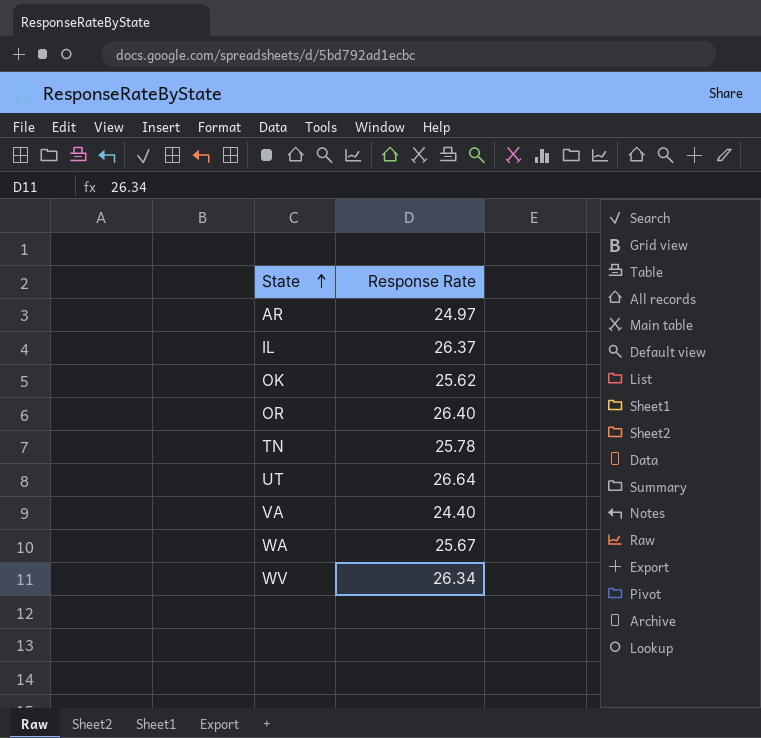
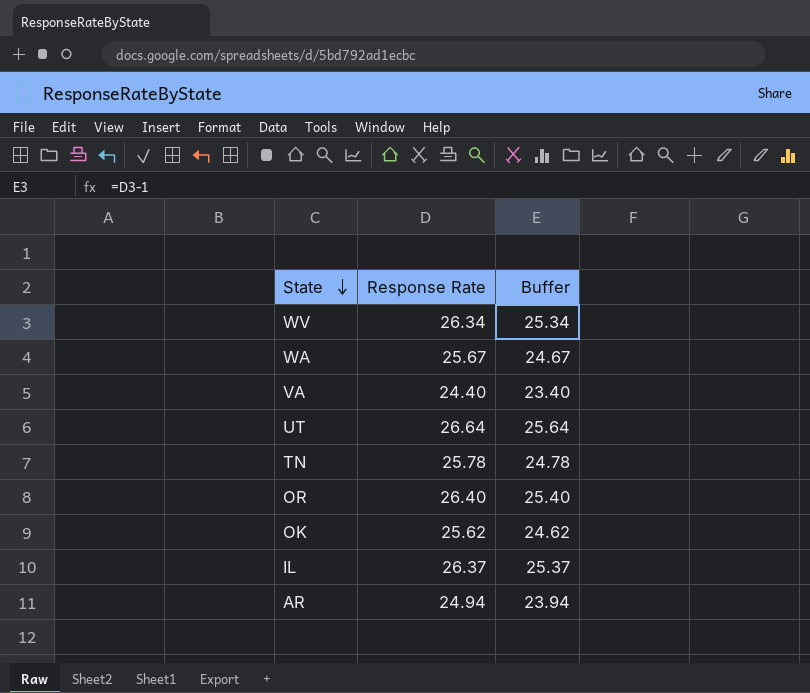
row order: State ascending -> State descending
column Buffer | formula: none -> [Response Rate] - 1
AR | Response Rate: 24.97 -> 24.94

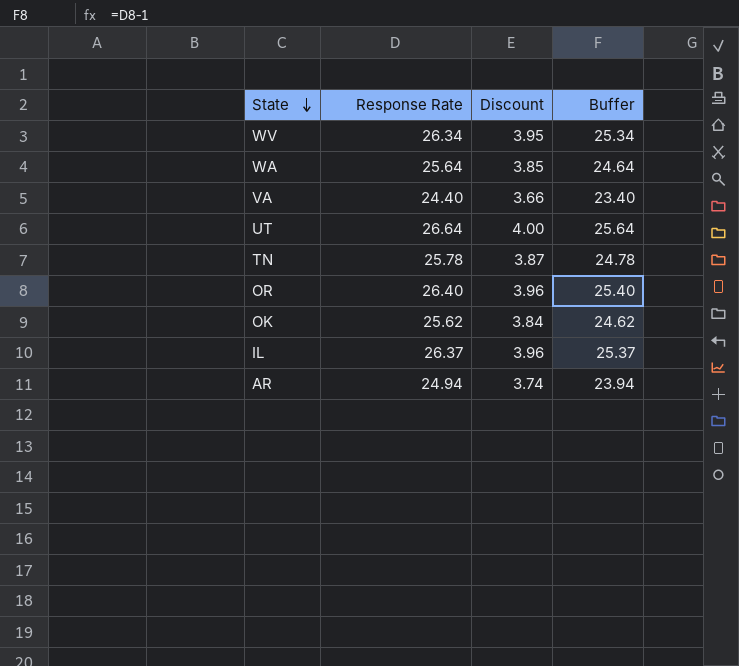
column Discount | formula: none -> [Response Rate] * 0.15
WA | Response Rate: 25.67 -> 25.64
WA | Buffer: 24.67 -> 24.64

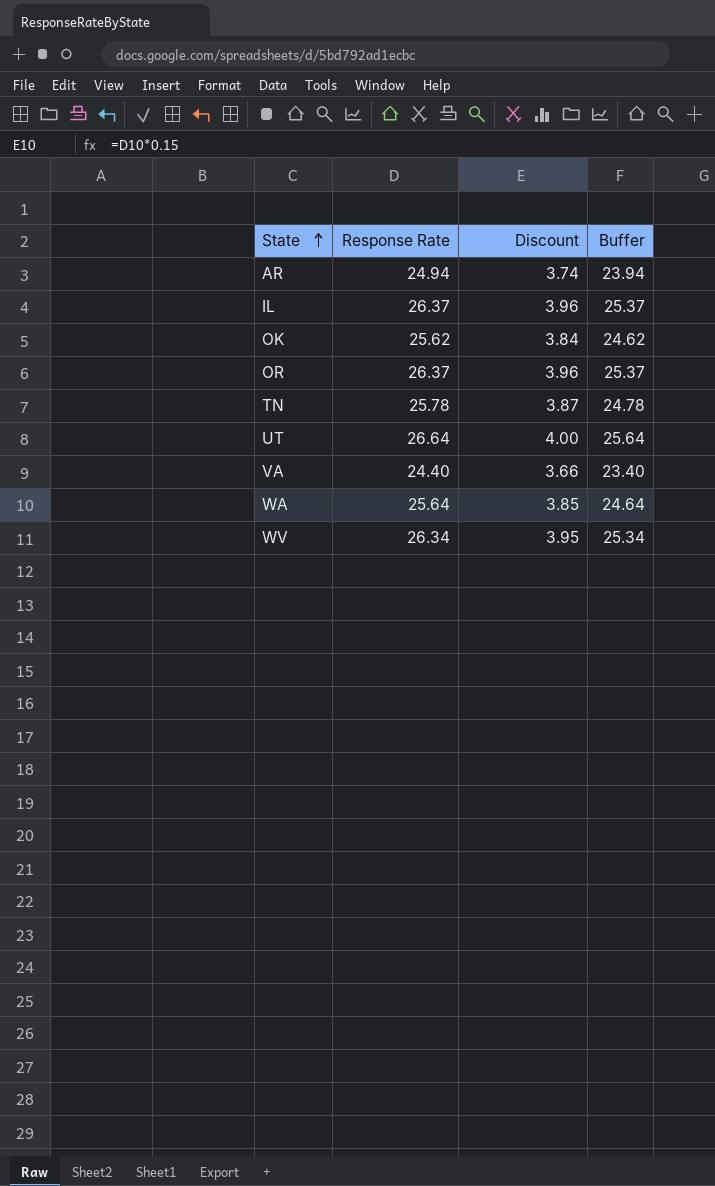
row order: State descending -> State ascending
OR | Response Rate: 26.40 -> 26.37
OR | Buffer: 25.40 -> 25.37

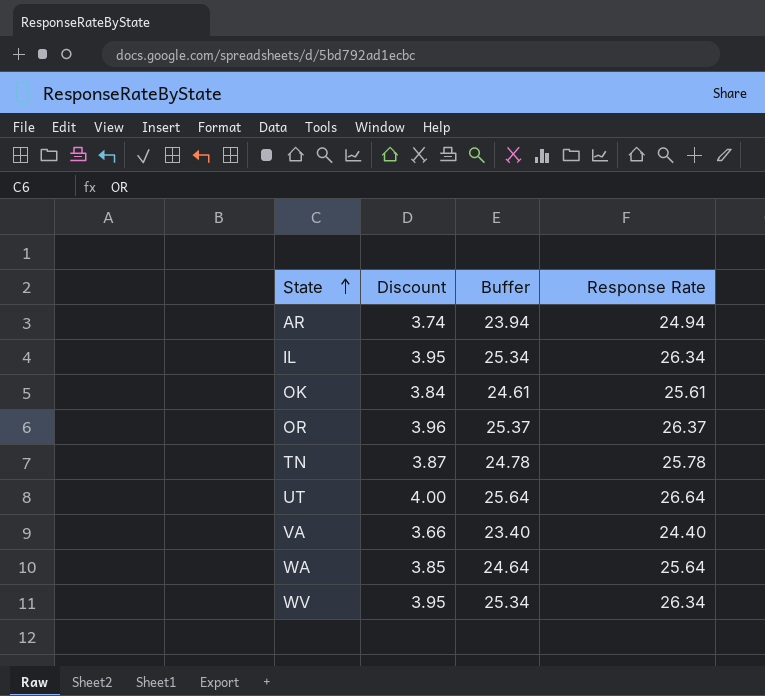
column Response Rate | position: 2 -> 4
IL | Discount: 3.96 -> 3.95
IL | Buffer: 25.37 -> 25.34
IL | Response Rate: 26.37 -> 26.34
OK | Buffer: 24.62 -> 24.61
OK | Response Rate: 25.62 -> 25.61

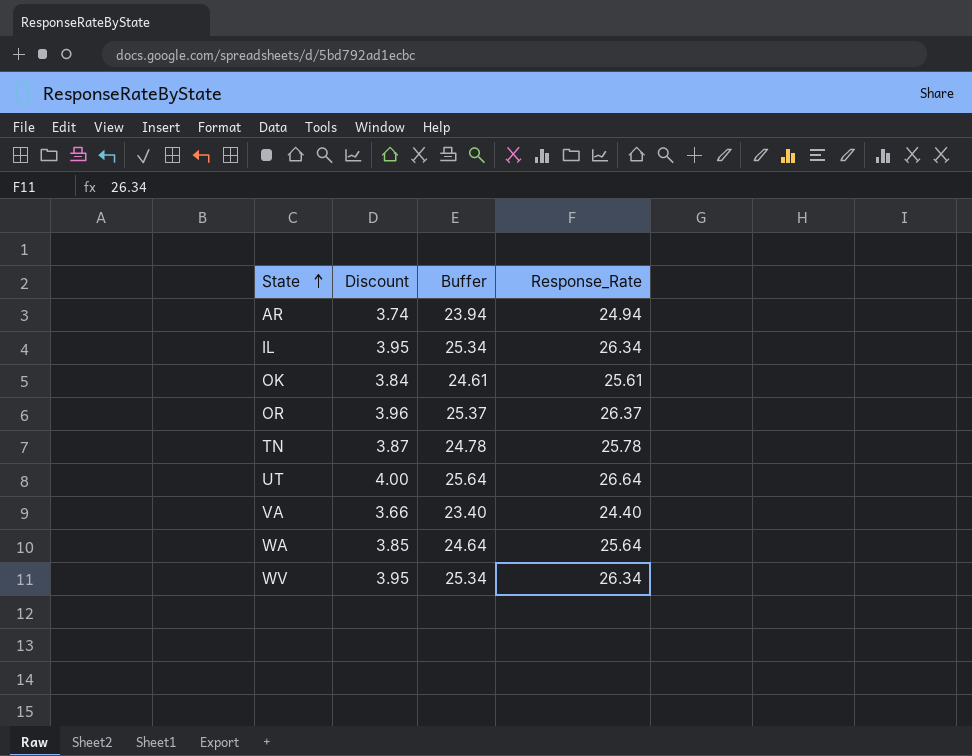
column name: Response Rate -> Response_Rate

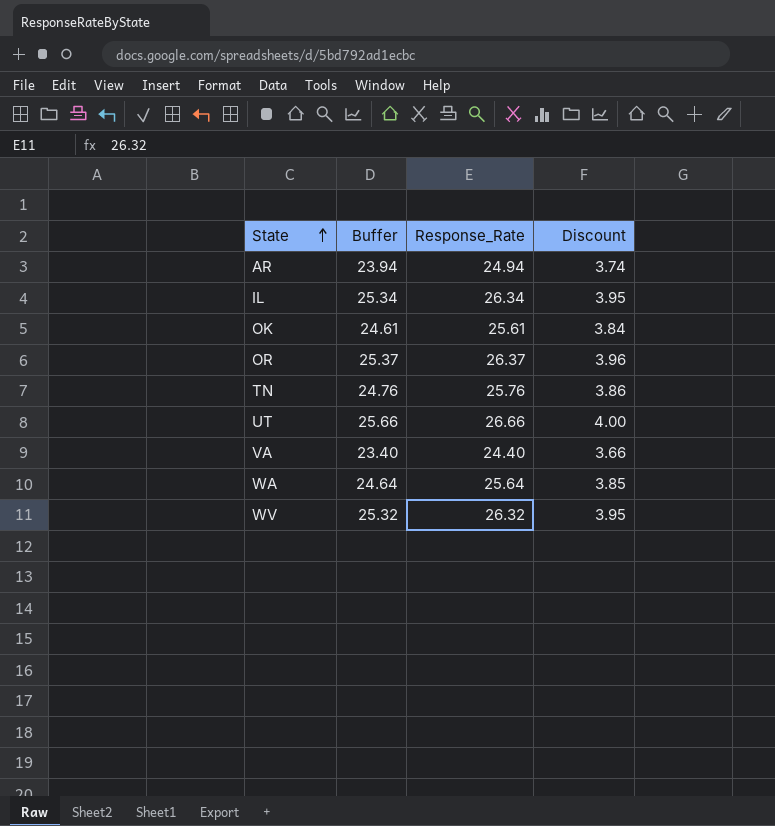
column Discount | position: 2 -> 4
TN | Buffer: 24.78 -> 24.76
TN | Response_Rate: 25.78 -> 25.76
TN | Discount: 3.87 -> 3.86
UT | Buffer: 25.64 -> 25.66
UT | Response_Rate: 26.64 -> 26.66
WV | Buffer: 25.34 -> 25.32
WV | Response_Rate: 26.34 -> 26.32

